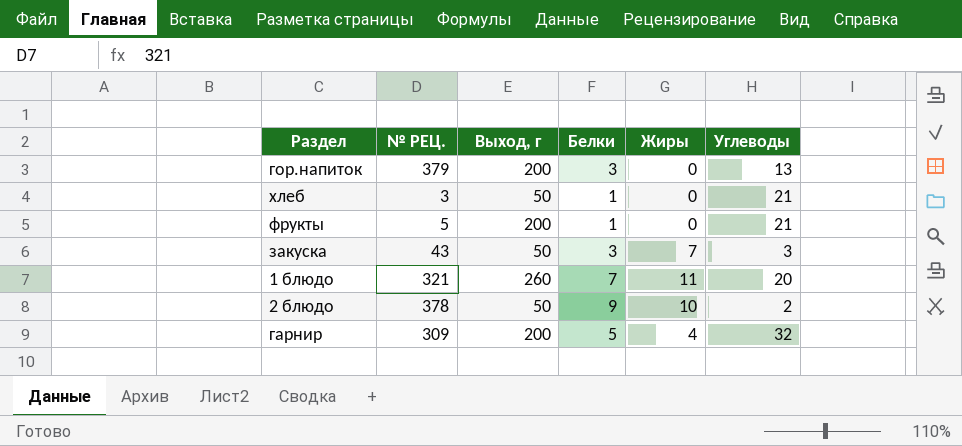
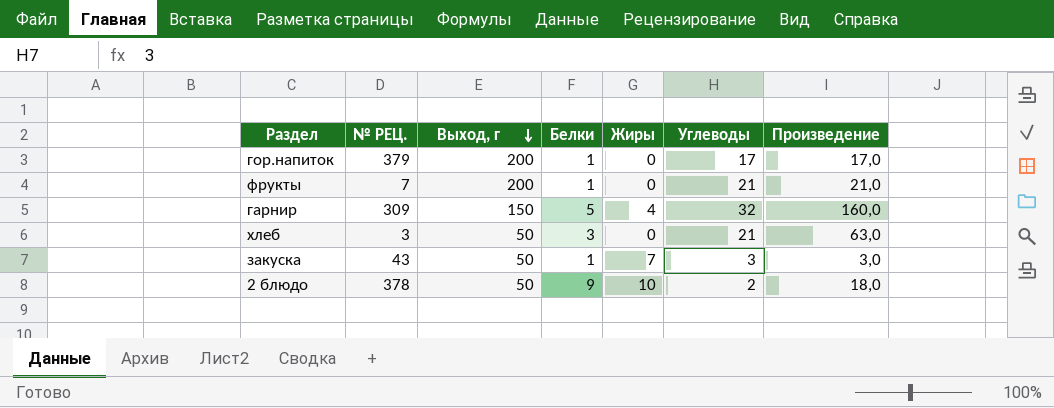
row order: none -> Выход, г descending
column Произведение | formula: none -> [Белки] * [Углеводы]
row 1 блюдо: 321 | 260 | 7 | 11 | 20 -> none
гор.напиток | Белки: 3 -> 1
гор.напиток | Углеводы: 13 -> 17
фрукты | № РЕЦ.: 5 -> 7
гарнир | Выход, г: 200 -> 150
хлеб | Белки: 1 -> 3
закуска | Белки: 3 -> 1

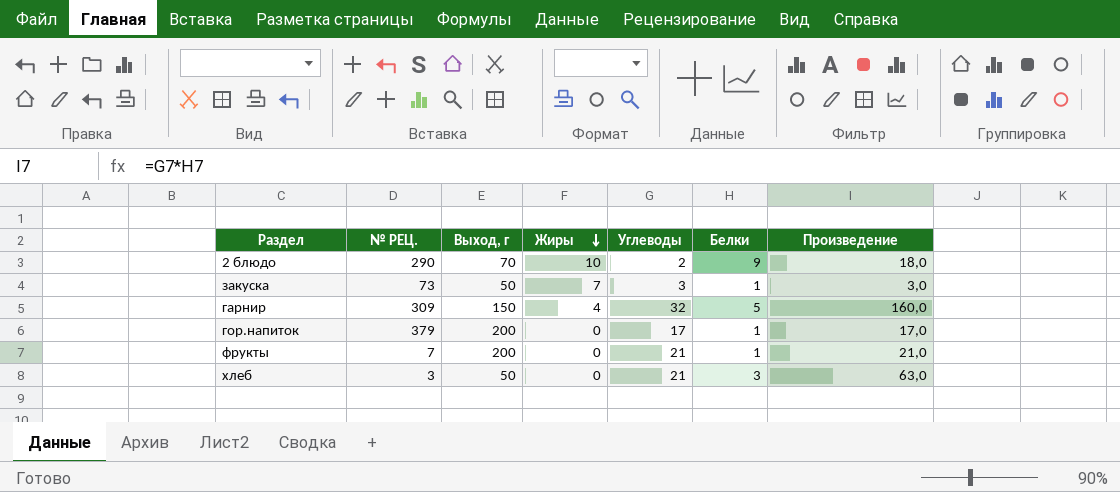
row order: Выход, г descending -> Жиры descending
column Белки | position: 4 -> 6
2 блюдо | № РЕЦ.: 378 -> 290
2 блюдо | Выход, г: 50 -> 70
закуска | № РЕЦ.: 43 -> 73

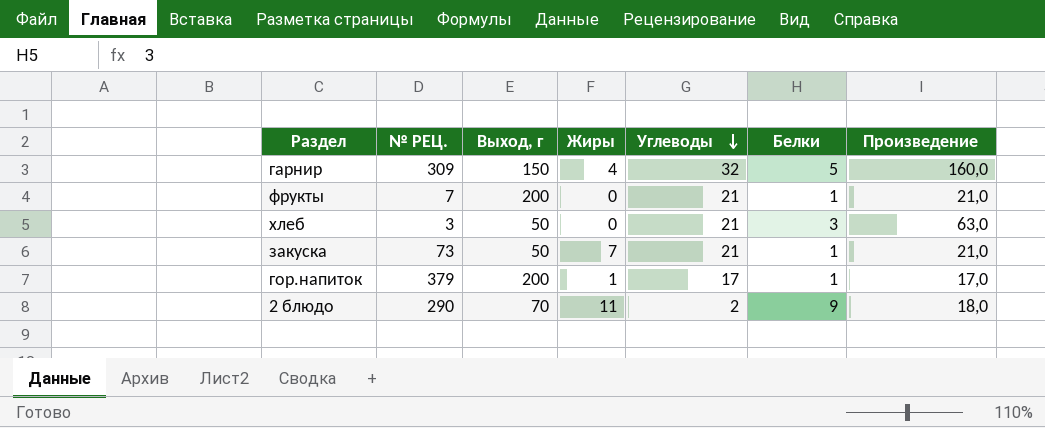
row order: Жиры descending -> Углеводы descending
закуска | Углеводы: 3 -> 21
закуска | Произведение: 3,0 -> 21,0
гор.напиток | Жиры: 0 -> 1
2 блюдо | Жиры: 10 -> 11

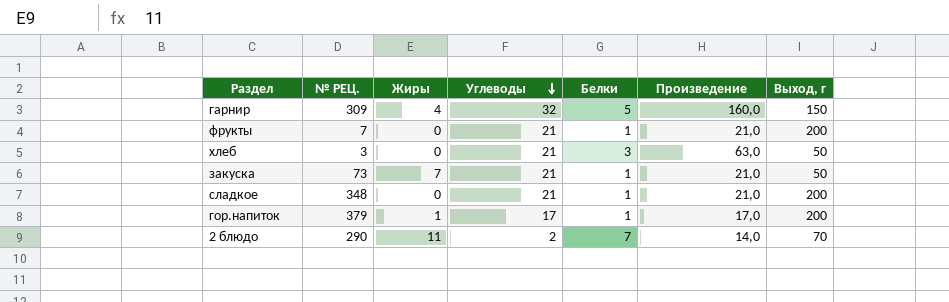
column Выход, г | position: 3 -> 7
row сладкое: none -> 348 | 0 | 21 | 1 | 21,0 | 200
2 блюдо | Белки: 9 -> 7
2 блюдо | Произведение: 18,0 -> 14,0

